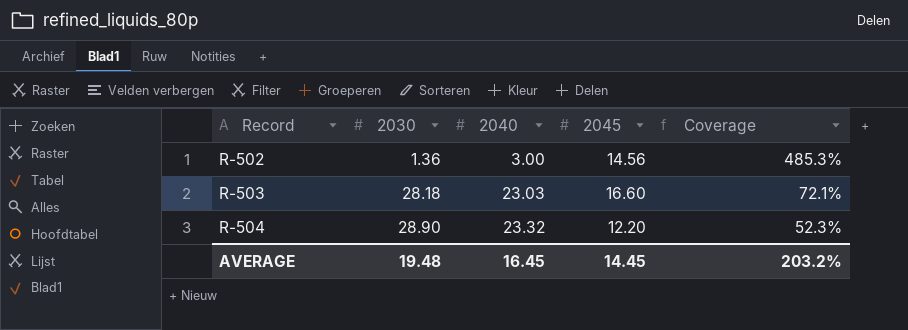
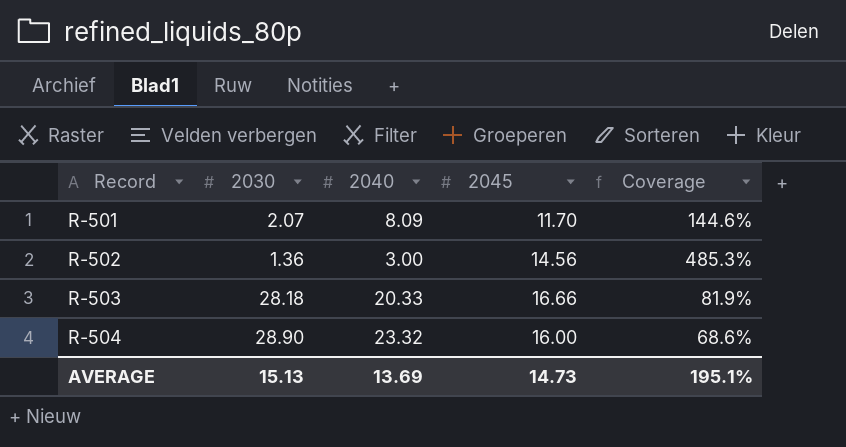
row R-501: none -> 2.07 | 8.09 | 11.70 | 144.6%
R-503 | 2040: 23.03 -> 20.33
R-503 | 2045: 16.60 -> 16.66
R-503 | Coverage: 72.1% -> 81.9%
R-504 | 2045: 12.20 -> 16.00
R-504 | Coverage: 52.3% -> 68.6%
AVERAGE | 2030: 19.48 -> 15.13
AVERAGE | 2040: 16.45 -> 13.69
AVERAGE | 2045: 14.45 -> 14.73
AVERAGE | Coverage: 203.2% -> 195.1%

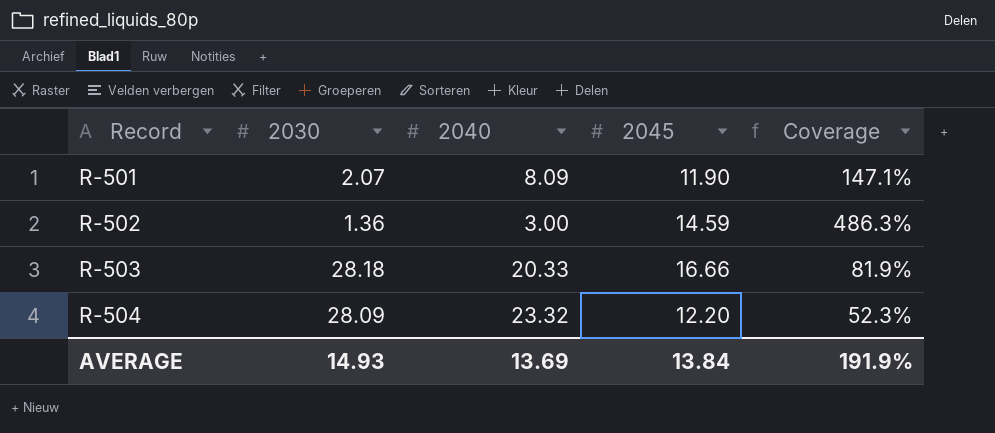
R-501 | 2045: 11.70 -> 11.90
R-501 | Coverage: 144.6% -> 147.1%
R-502 | 2045: 14.56 -> 14.59
R-502 | Coverage: 485.3% -> 486.3%
R-504 | 2030: 28.90 -> 28.09
R-504 | 2045: 16.00 -> 12.20
R-504 | Coverage: 68.6% -> 52.3%
AVERAGE | 2030: 15.13 -> 14.93
AVERAGE | 2045: 14.73 -> 13.84
AVERAGE | Coverage: 195.1% -> 191.9%

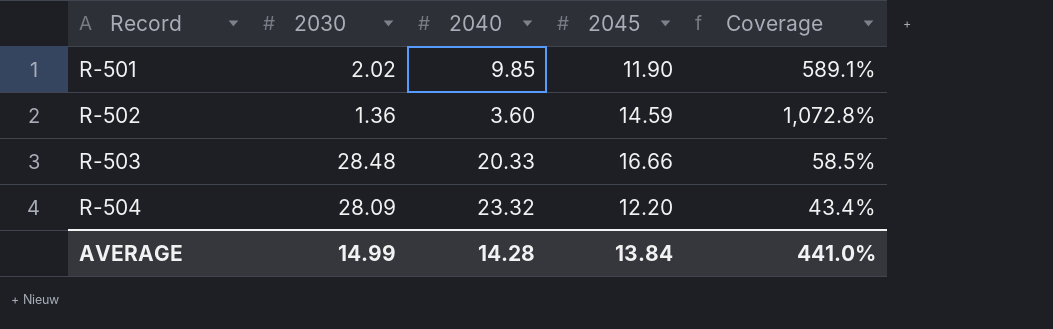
column Coverage | formula: [2045] / [2040] -> [2045] / [2030]
R-501 | 2030: 2.07 -> 2.02
R-501 | 2040: 8.09 -> 9.85
R-502 | 2040: 3.00 -> 3.60
R-503 | 2030: 28.18 -> 28.48
AVERAGE | 2030: 14.93 -> 14.99
AVERAGE | 2040: 13.69 -> 14.28
AVERAGE | Coverage: 191.9% -> 441.0%

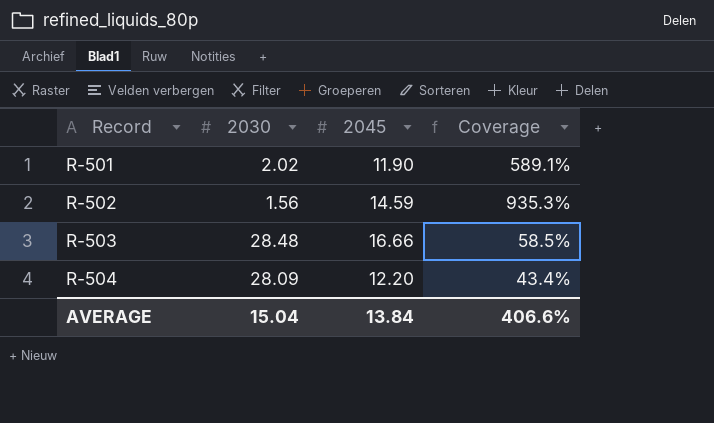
column 2040 | position: 3 -> none
R-502 | 2030: 1.36 -> 1.56
R-502 | Coverage: 1,072.8% -> 935.3%
AVERAGE | 2030: 14.99 -> 15.04
AVERAGE | Coverage: 441.0% -> 406.6%

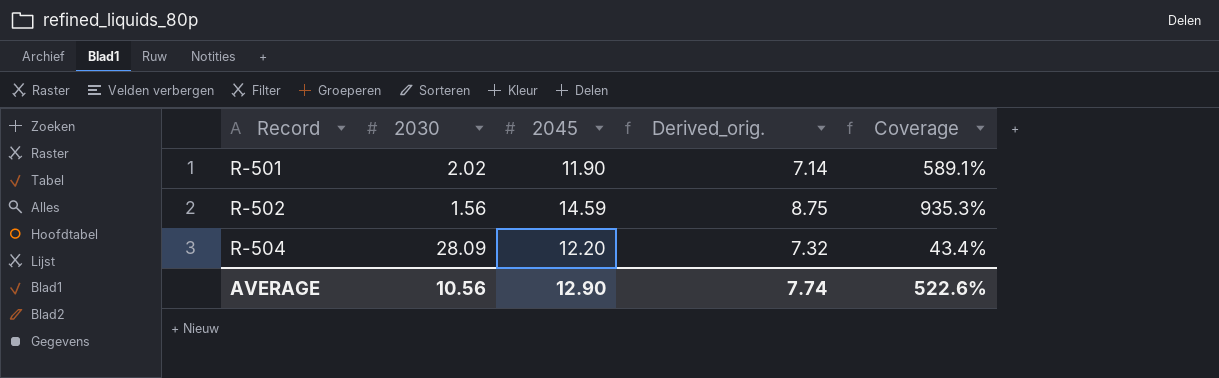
column Derived_orig. | formula: none -> [2045] * 0.6
row R-503: 28.48 | 16.66 | 58.5% -> none
AVERAGE | 2030: 15.04 -> 10.56
AVERAGE | 2045: 13.84 -> 12.90
AVERAGE | Coverage: 406.6% -> 522.6%

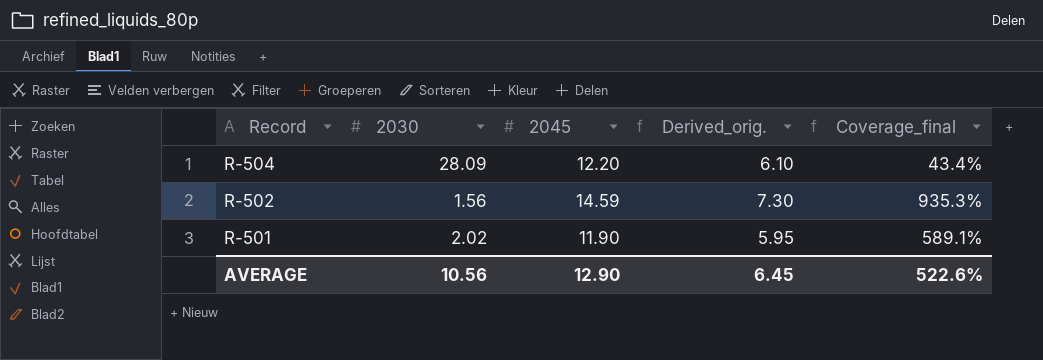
row order: Record ascending -> Record descending
column Derived_orig. | formula: [2045] * 0.6 -> [2045] * 0.5
column name: Coverage -> Coverage_final
AVERAGE | Derived_orig.: 7.74 -> 6.45

